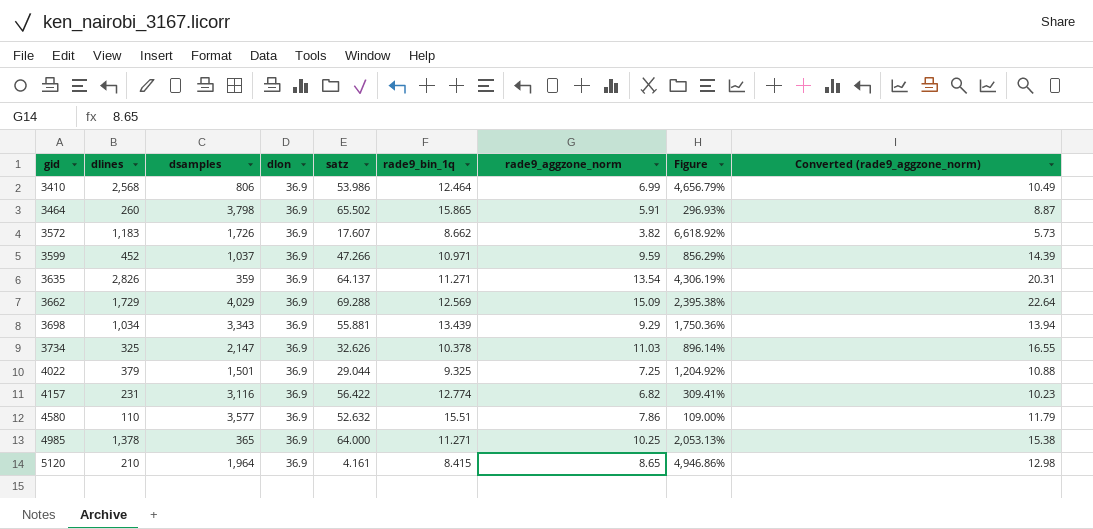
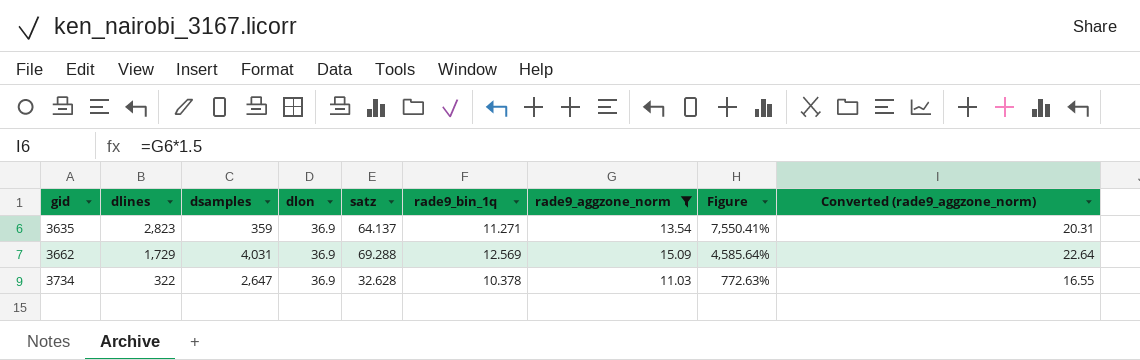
filter: none -> rade9_aggzone_norm >= 11.03
column Figure | formula: ([dlines] - [satz]) / [satz] -> ([dlines] - [dlon]) / [dlon]
3635 | dlines: 2,826 -> 2,823
3662 | dsamples: 4,029 -> 4,031
3734 | dlines: 325 -> 322
3734 | dsamples: 2,147 -> 2,647
3734 | satz: 32.626 -> 32.628

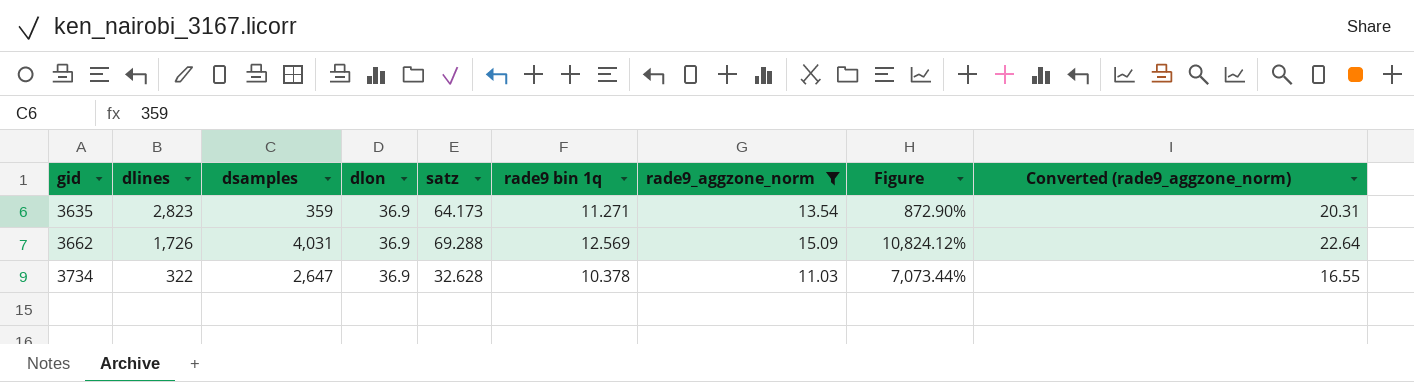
column name: rade9_bin_1q -> rade9 bin 1q
column Figure | formula: ([dlines] - [dlon]) / [dlon] -> ([dsamples] - [dlon]) / [dlon]
3635 | satz: 64.137 -> 64.173
3662 | dlines: 1,729 -> 1,726

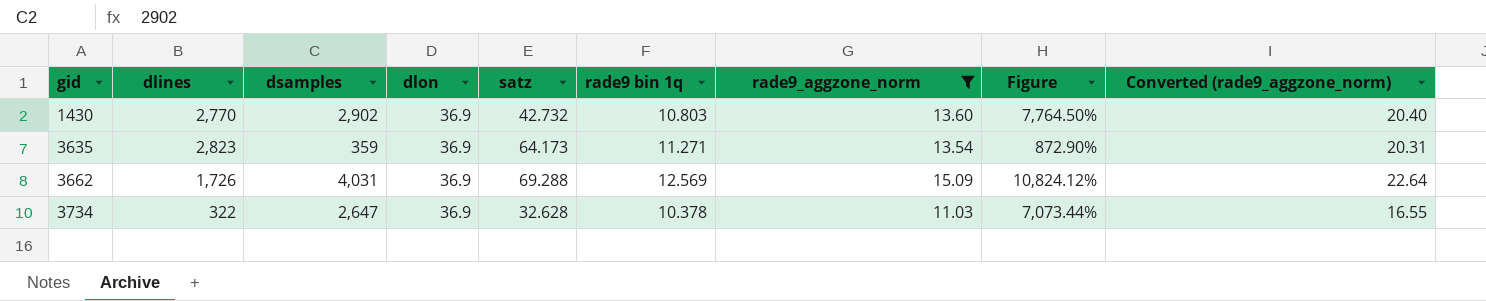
row 1430: none -> 2,770 | 2,902 | 36.9 | 42.732 | 10.803 | 13.60 | 7,764.50% | 20.40

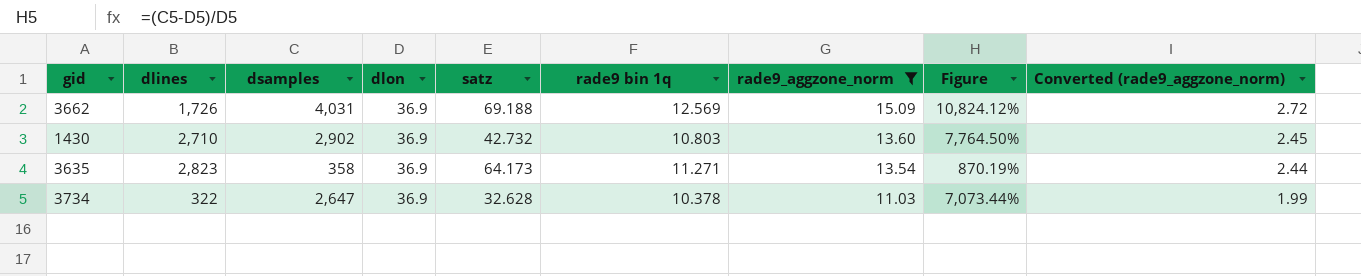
row order: gid ascending -> rade9_aggzone_norm descending
column Converted (rade9_aggzone_norm) | formula: [rade9_aggzone_norm] * 1.5 -> [rade9_aggzone_norm] * 0.18
3662 | satz: 69.288 -> 69.188
1430 | dlines: 2,770 -> 2,710
3635 | dsamples: 359 -> 358
3635 | Figure: 872.90% -> 870.19%

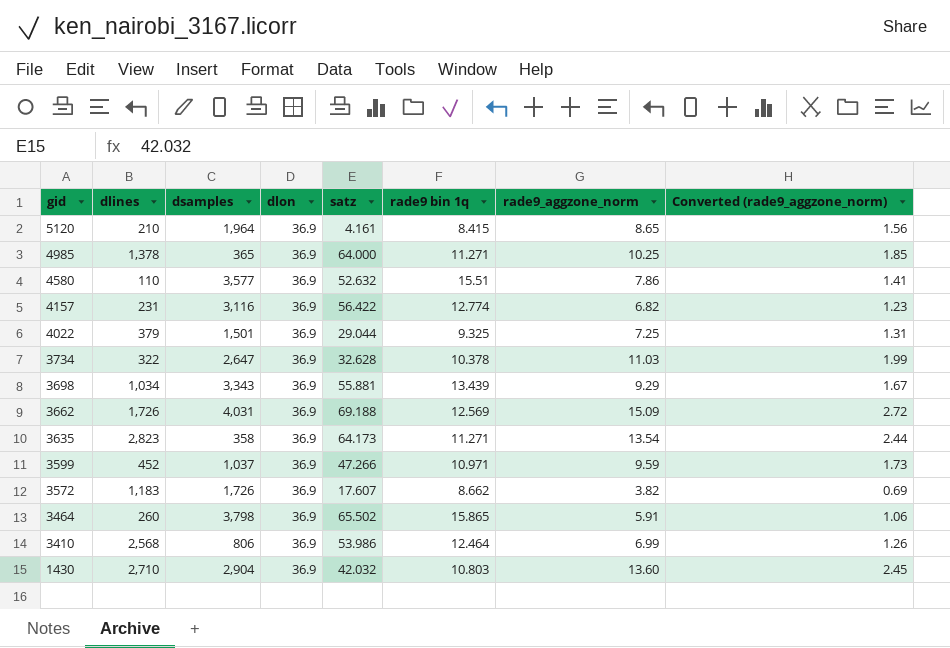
filter: rade9_aggzone_norm >= 11.03 -> none
row order: rade9_aggzone_norm descending -> gid descending
column Figure | formula: ([dsamples] - [dlon]) / [dlon] -> none
1430 | dsamples: 2,902 -> 2,904
1430 | satz: 42.732 -> 42.032

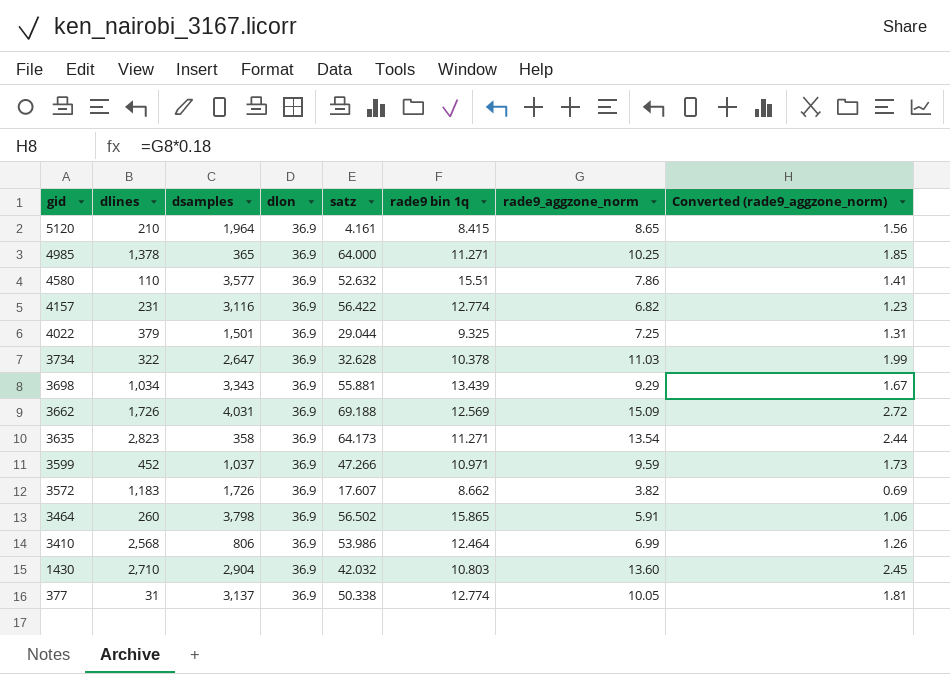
3464 | satz: 65.502 -> 56.502
row 377: none -> 31 | 3,137 | 36.9 | 50.338 | 12.774 | 10.05 | 1.81

